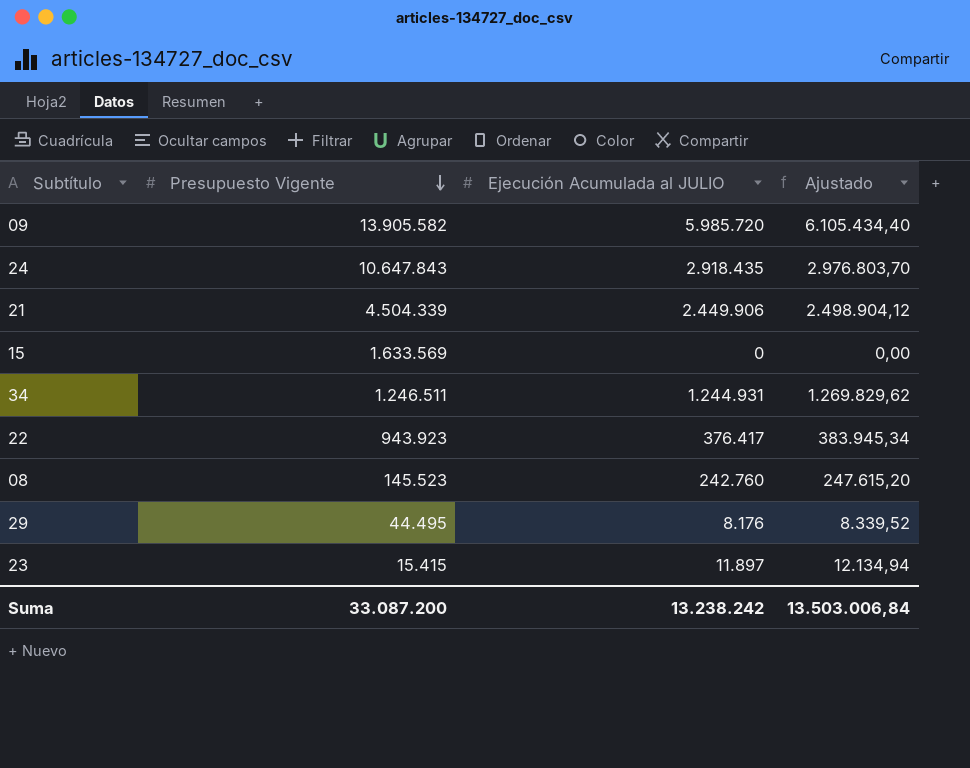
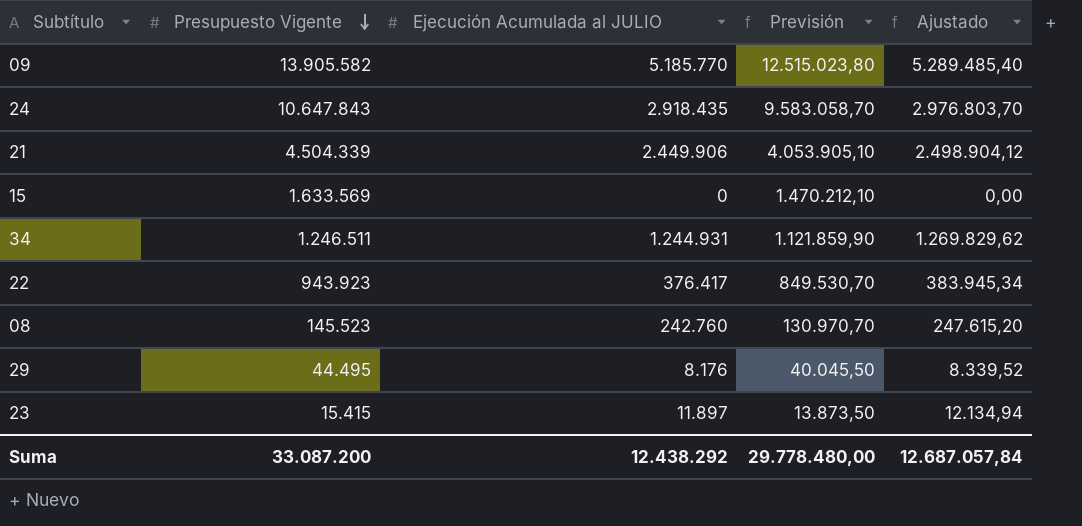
column Previsión | formula: none -> [Presupuesto Vigente] * 0,9
09 | Ejecución Acumulada al JULIO: 5.985.720 -> 5.185.770
09 | Ajustado: 6.105.434,40 -> 5.289.485,40
Suma | Ejecución Acumulada al JULIO: 13.238.242 -> 12.438.292
Suma | Ajustado: 13.503.006,84 -> 12.687.057,84

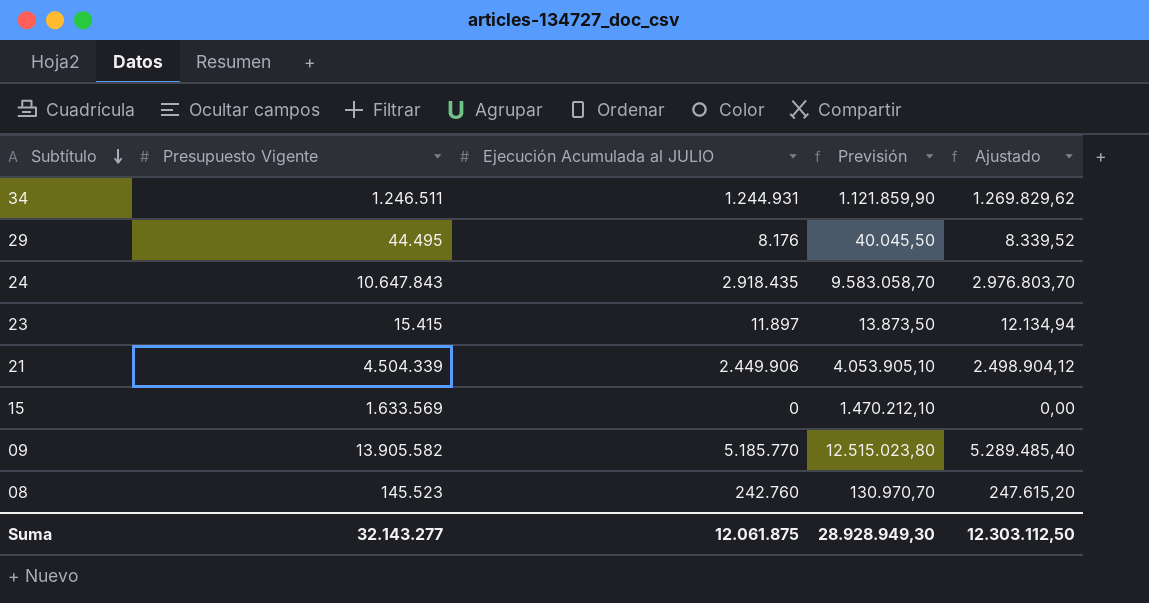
row order: Presupuesto Vigente descending -> Subtítulo descending
row 22: 943.923 | 376.417 | 849.530,70 | 383.945,34 -> none
Suma | Presupuesto Vigente: 33.087.200 -> 32.143.277
Suma | Ejecución Acumulada al JULIO: 12.438.292 -> 12.061.875
Suma | Previsión: 29.778.480,00 -> 28.928.949,30
Suma | Ajustado: 12.687.057,84 -> 12.303.112,50

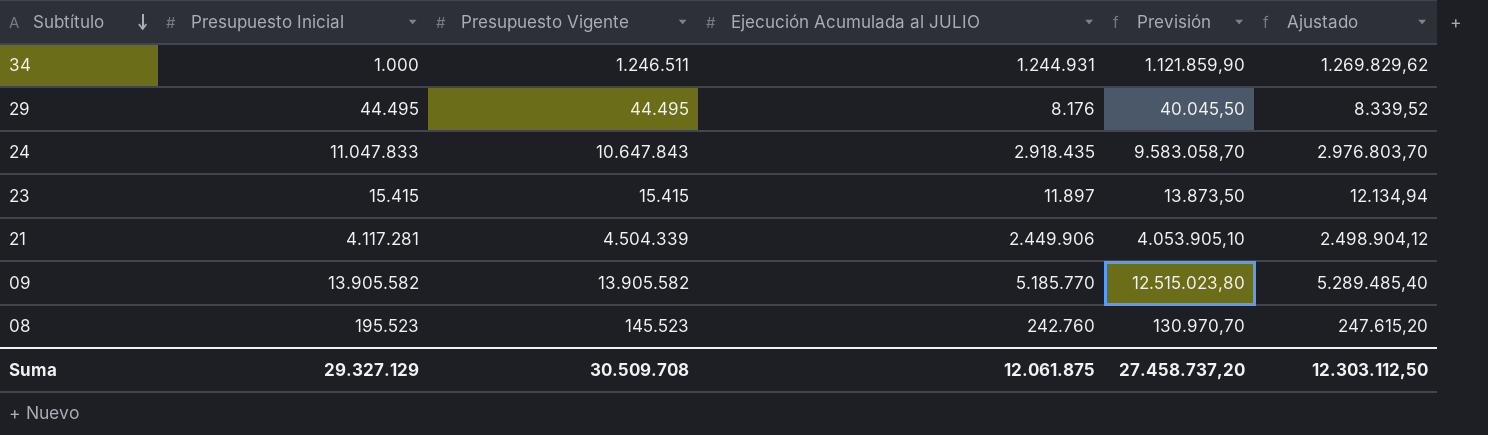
column Presupuesto Inicial | position: none -> 2
row 15: 1.633.569 | 0 | 1.470.212,10 | 0,00 -> none
Suma | Presupuesto Vigente: 32.143.277 -> 30.509.708
Suma | Previsión: 28.928.949,30 -> 27.458.737,20

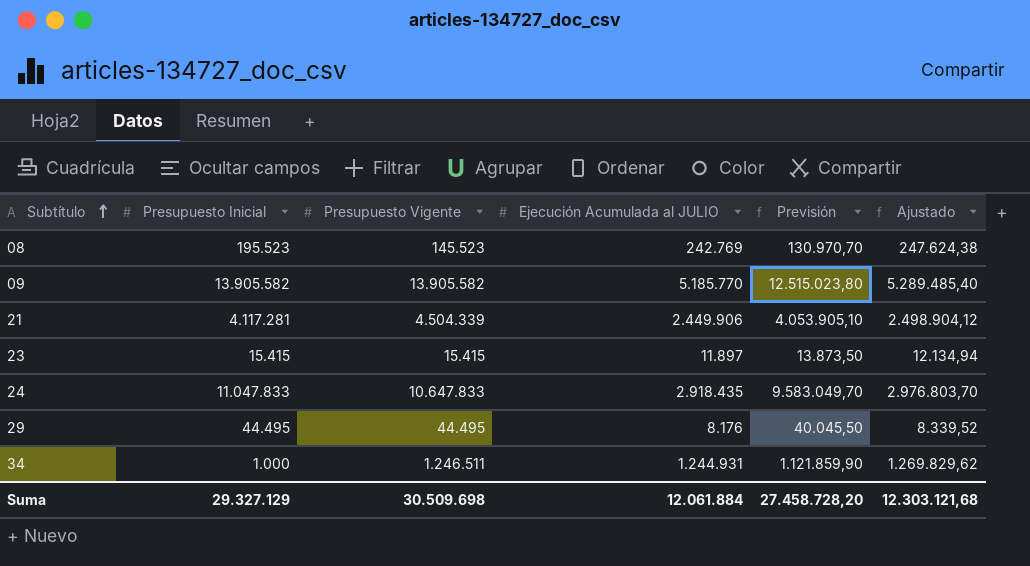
row order: Subtítulo descending -> Subtítulo ascending
08 | Ejecución Acumulada al JULIO: 242.760 -> 242.769
08 | Ajustado: 247.615,20 -> 247.624,38
24 | Presupuesto Vigente: 10.647.843 -> 10.647.833
24 | Previsión: 9.583.058,70 -> 9.583.049,70
Suma | Presupuesto Vigente: 30.509.708 -> 30.509.698
Suma | Ejecución Acumulada al JULIO: 12.061.875 -> 12.061.884
Suma | Previsión: 27.458.737,20 -> 27.458.728,20
Suma | Ajustado: 12.303.112,50 -> 12.303.121,68

